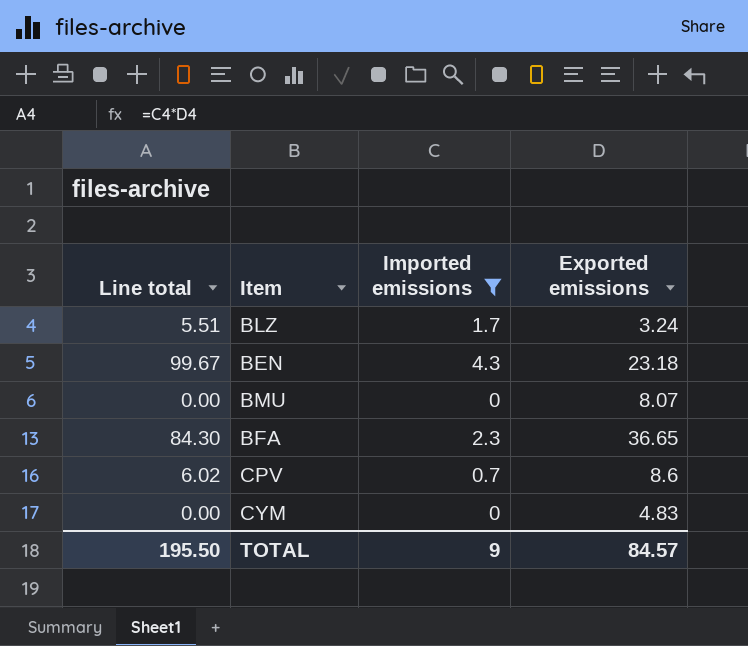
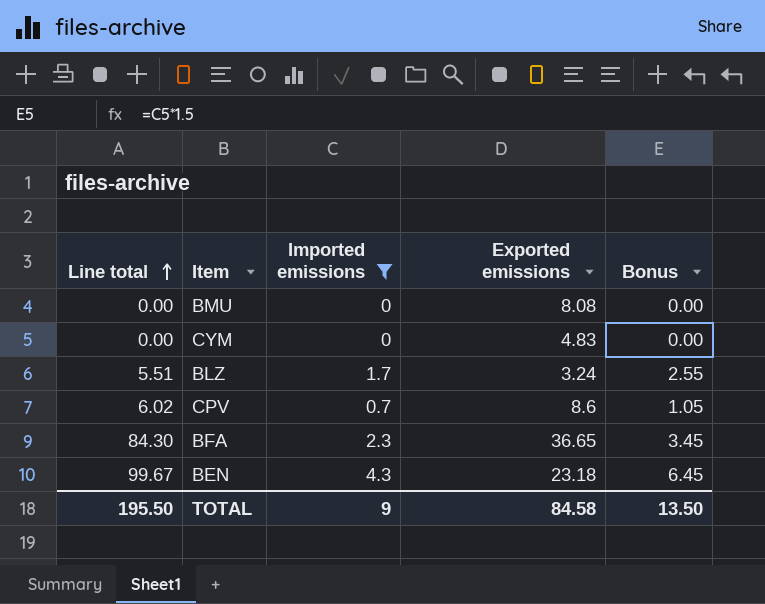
row order: none -> Line total ascending
column Bonus | formula: none -> [Imported emissions] * 1.5
BMU | Exported emissions: 8.07 -> 8.08
TOTAL | Exported emissions: 84.57 -> 84.58

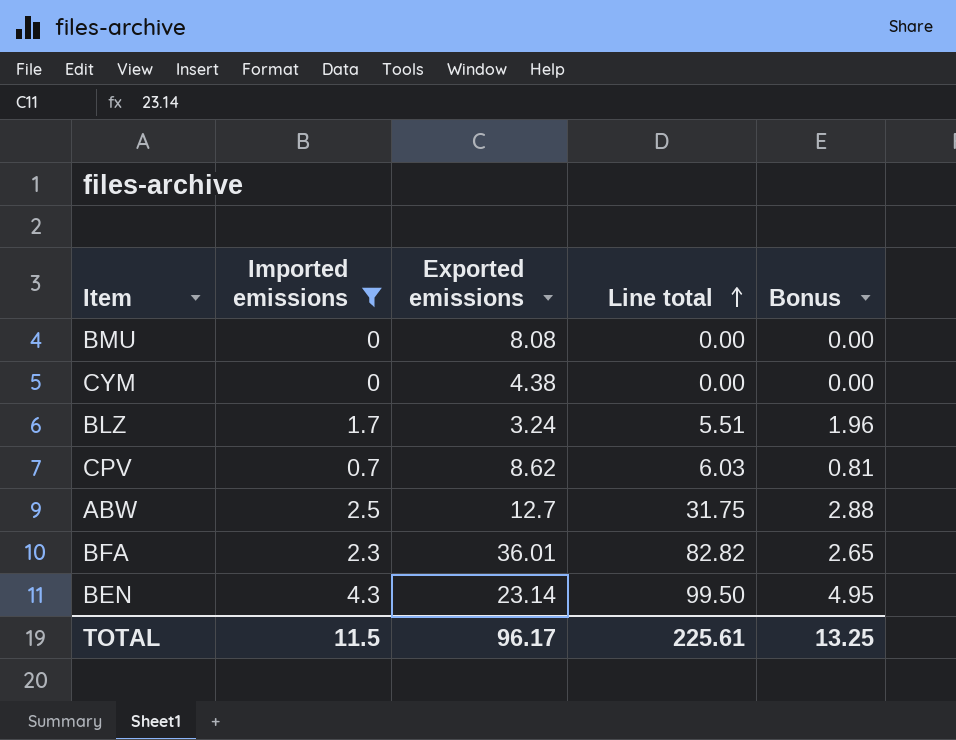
column Line total | position: 1 -> 4
column Bonus | formula: [Imported emissions] * 1.5 -> [Imported emissions] * 1.15
CYM | Exported emissions: 4.83 -> 4.38
CPV | Exported emissions: 8.6 -> 8.62
CPV | Line total: 6.02 -> 6.03
row ABW: none -> 2.5 | 12.7 | 31.75 | 2.88
BFA | Exported emissions: 36.65 -> 36.01
BFA | Line total: 84.30 -> 82.82
BEN | Exported emissions: 23.18 -> 23.14
BEN | Line total: 99.67 -> 99.50
TOTAL | Imported emissions: 9 -> 11.5
TOTAL | Exported emissions: 84.58 -> 96.17
TOTAL | Line total: 195.50 -> 225.61
TOTAL | Bonus: 13.50 -> 13.25

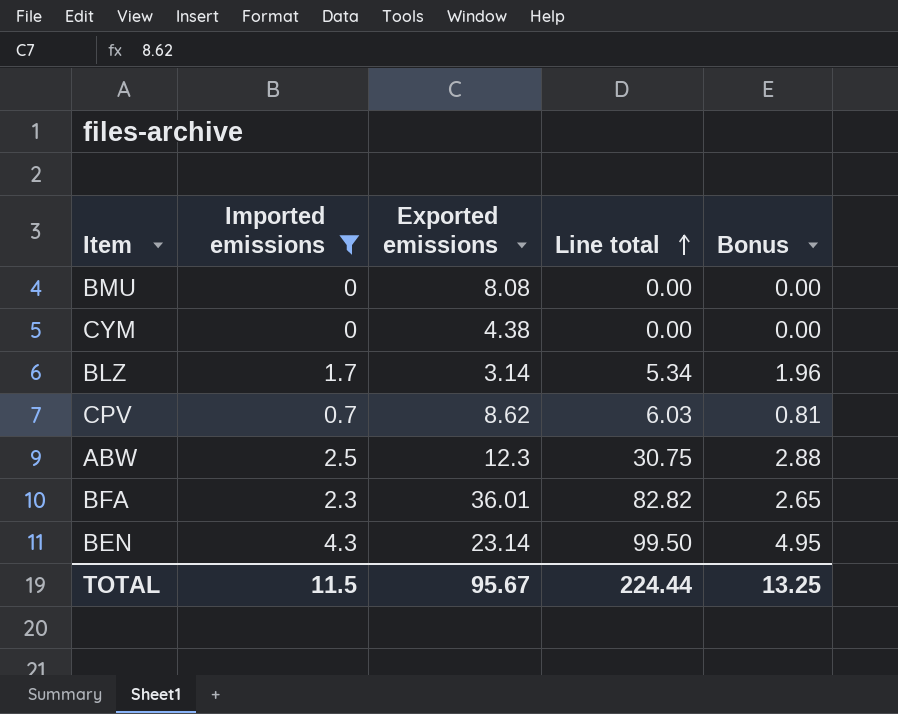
BLZ | Exported emissions: 3.24 -> 3.14
BLZ | Line total: 5.51 -> 5.34
ABW | Exported emissions: 12.7 -> 12.3
ABW | Line total: 31.75 -> 30.75
TOTAL | Exported emissions: 96.17 -> 95.67
TOTAL | Line total: 225.61 -> 224.44

